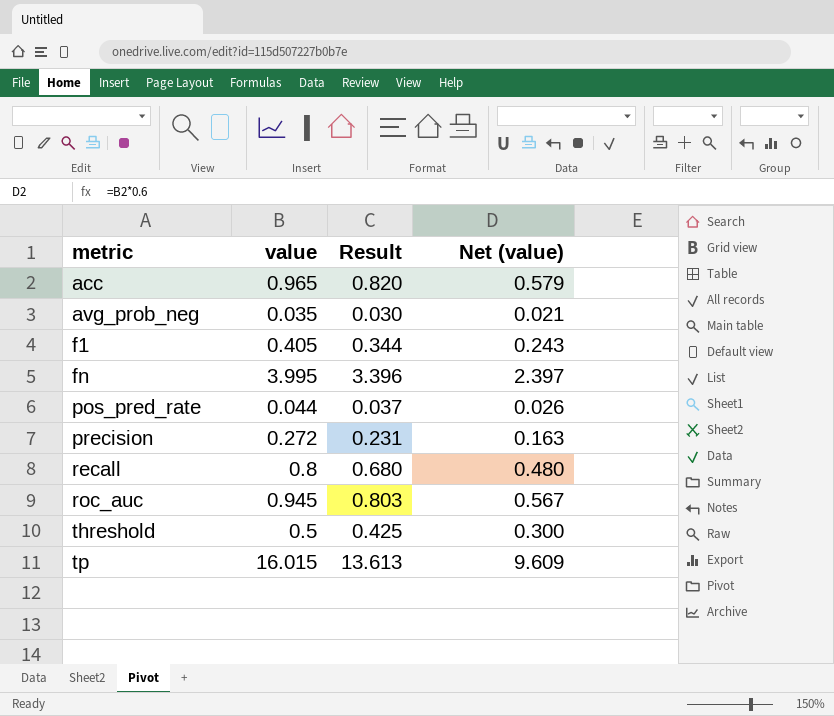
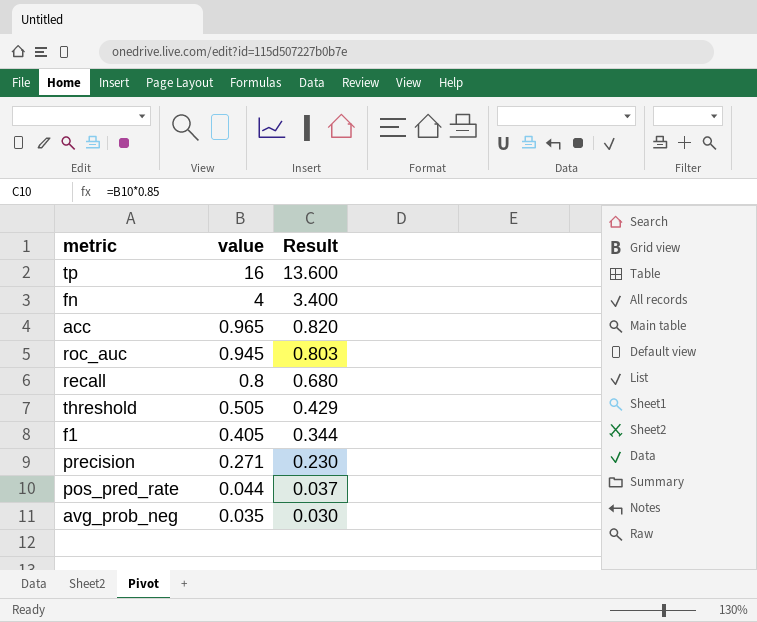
row order: metric ascending -> value descending
column Net (value) | formula: [value] * 0.6 -> none
tp | value: 16.015 -> 16
tp | Result: 13.613 -> 13.600
fn | value: 3.995 -> 4
fn | Result: 3.396 -> 3.400
threshold | value: 0.5 -> 0.505
threshold | Result: 0.425 -> 0.429
precision | value: 0.272 -> 0.271
precision | Result: 0.231 -> 0.230

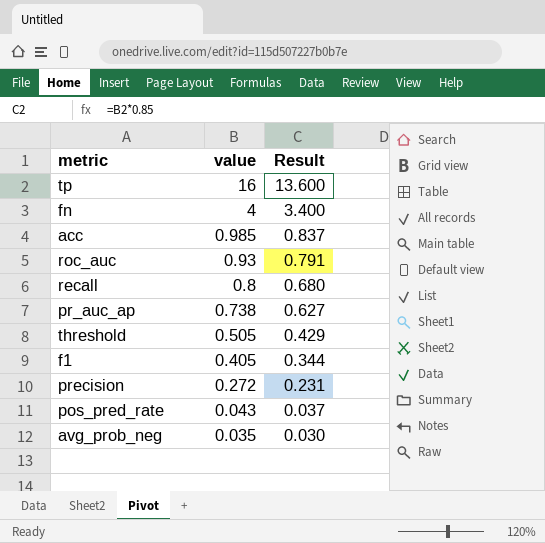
acc | value: 0.965 -> 0.985
acc | Result: 0.820 -> 0.837
roc_auc | value: 0.945 -> 0.93
roc_auc | Result: 0.803 -> 0.791
row pr_auc_ap: none -> 0.738 | 0.627
precision | value: 0.271 -> 0.272
precision | Result: 0.230 -> 0.231
pos_pred_rate | value: 0.044 -> 0.043

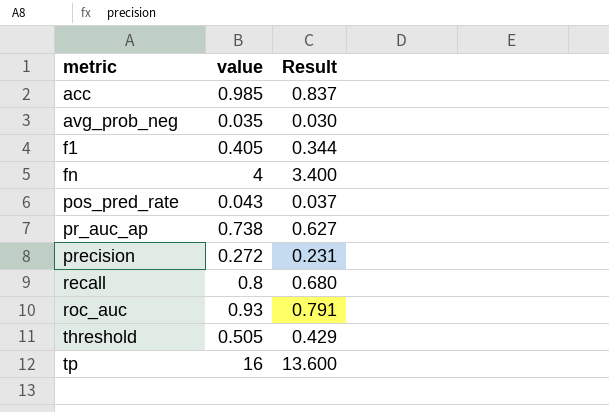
row order: value descending -> metric ascending

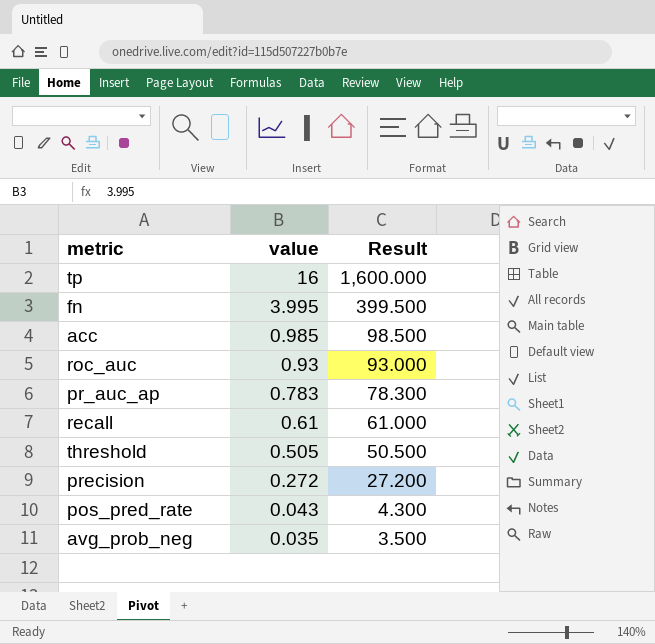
row order: metric ascending -> value descending
column Result | formula: [value] * 0.85 -> [value] * 100
row f1: 0.405 | 0.344 -> none
fn | value: 4 -> 3.995
pr_auc_ap | value: 0.738 -> 0.783
recall | value: 0.8 -> 0.61

